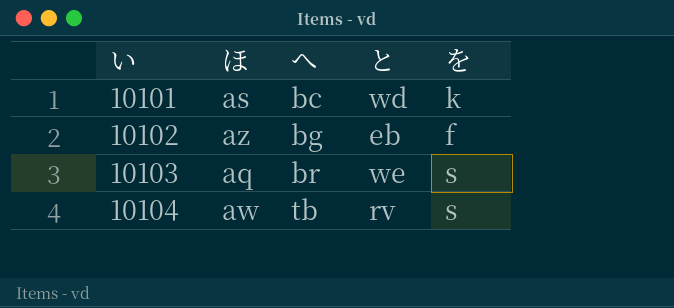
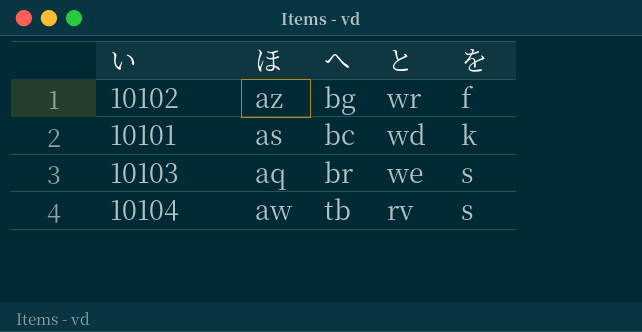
row order: い ascending -> を ascending
10102 | と: eb -> wr

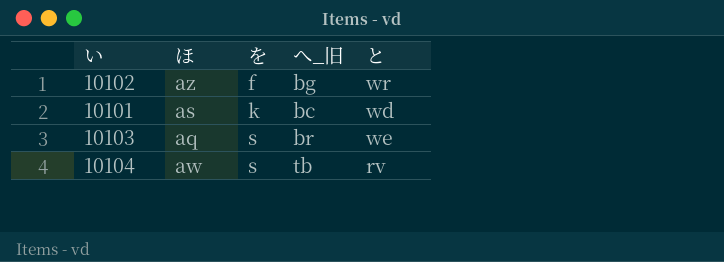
column を | position: 5 -> 3
column name: へ -> へ_旧

